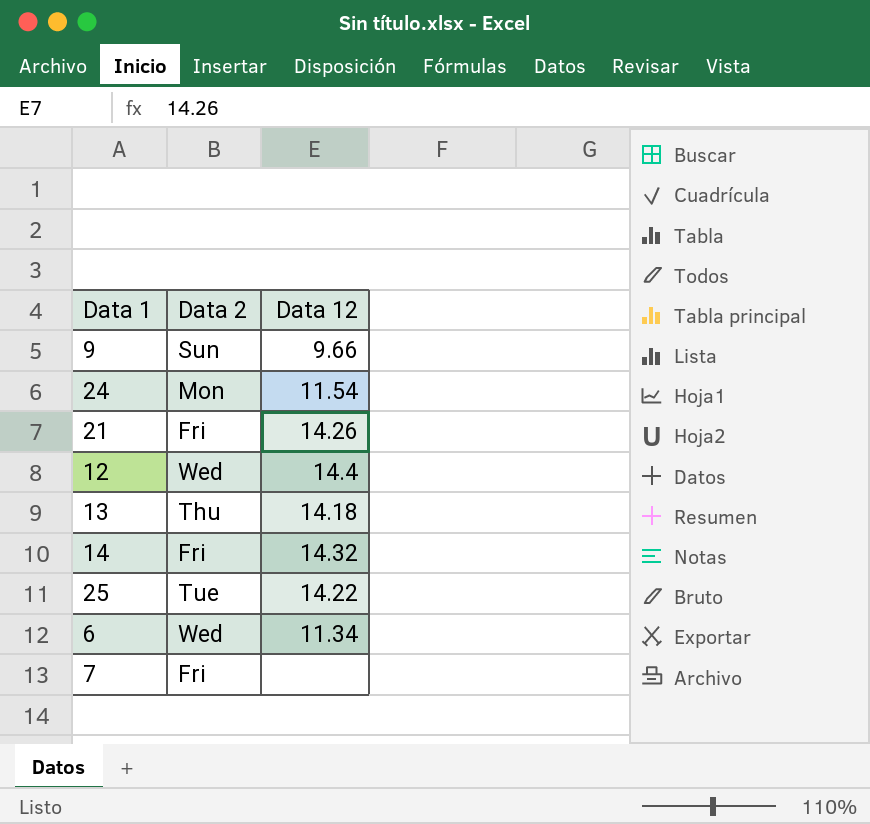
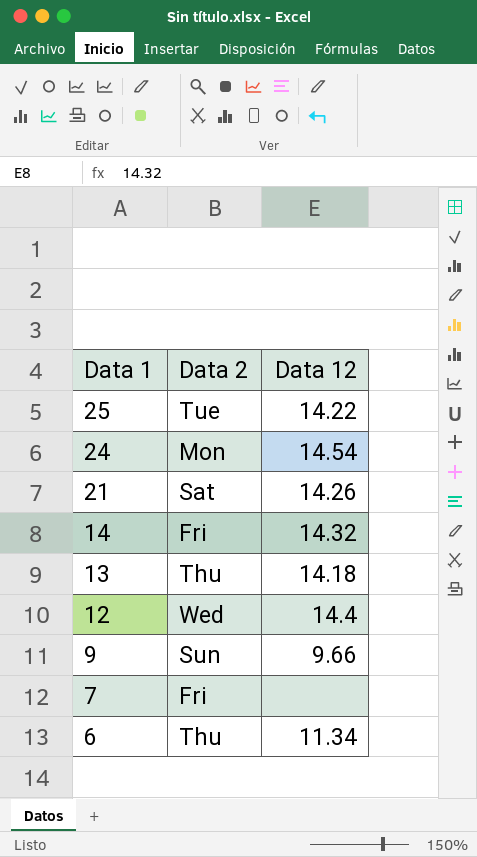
row order: none -> Data 1 descending
24 | Data 12: 11.54 -> 14.54
21 | Data 2: Fri -> Sat
6 | Data 2: Wed -> Thu

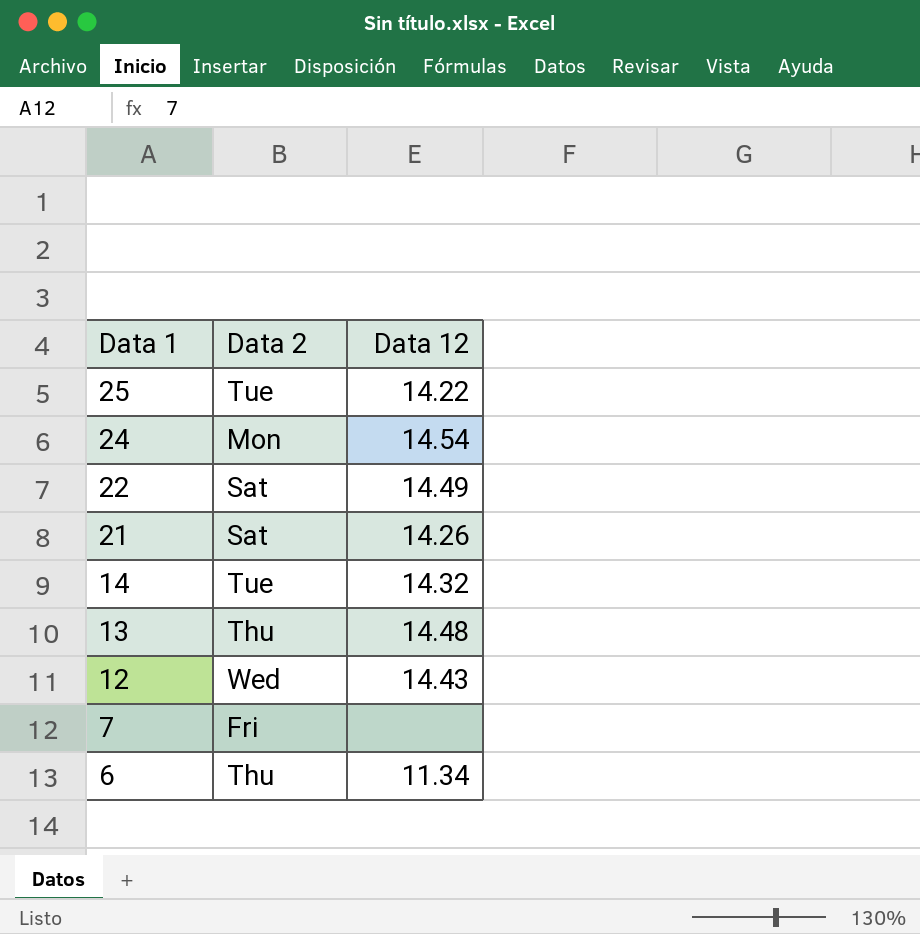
row 9: Sun | 9.66 -> none
row 22: none -> Sat | 14.49
14 | Data 2: Fri -> Tue
13 | Data 12: 14.18 -> 14.48
12 | Data 12: 14.4 -> 14.43

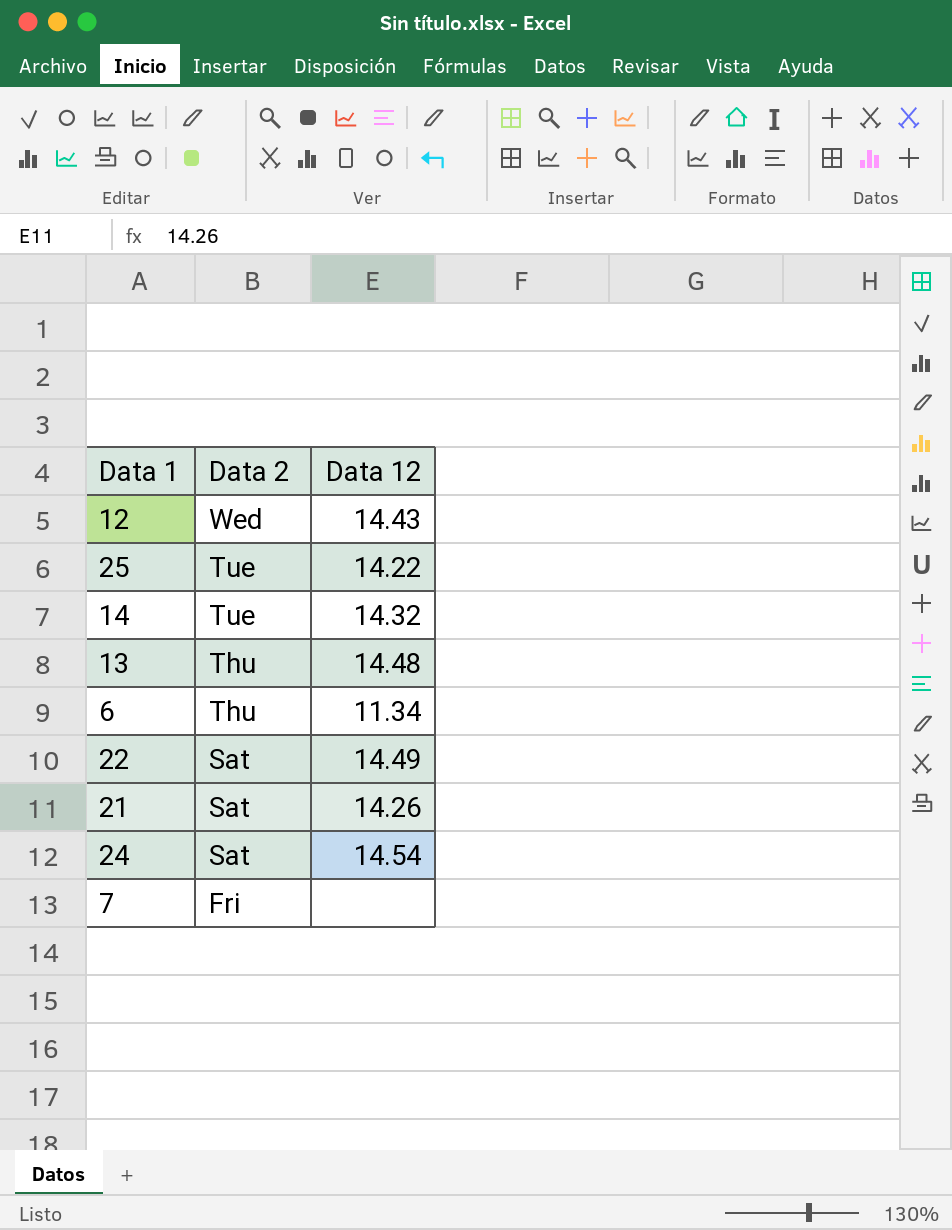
row order: Data 1 descending -> Data 2 descending
24 | Data 2: Mon -> Sat

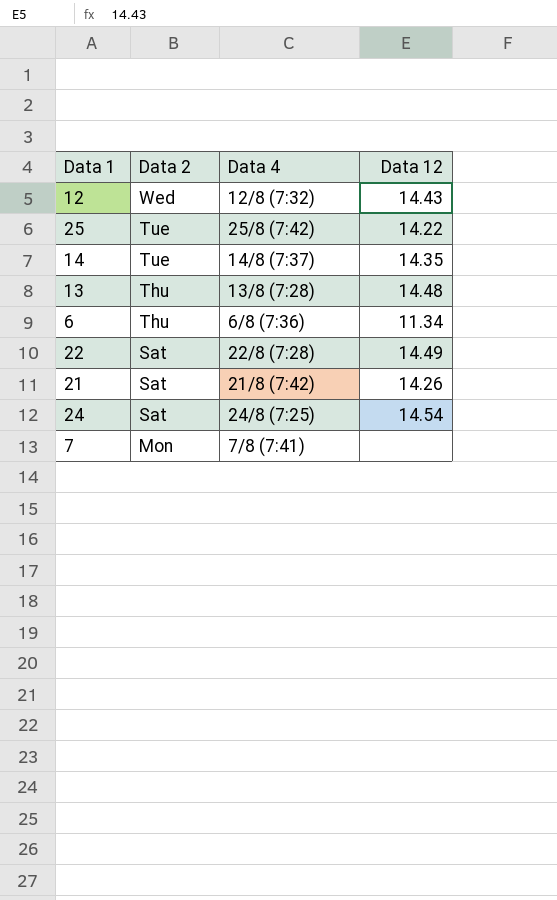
column Data 4 | position: none -> 3
14 | Data 12: 14.32 -> 14.35
7 | Data 2: Fri -> Mon

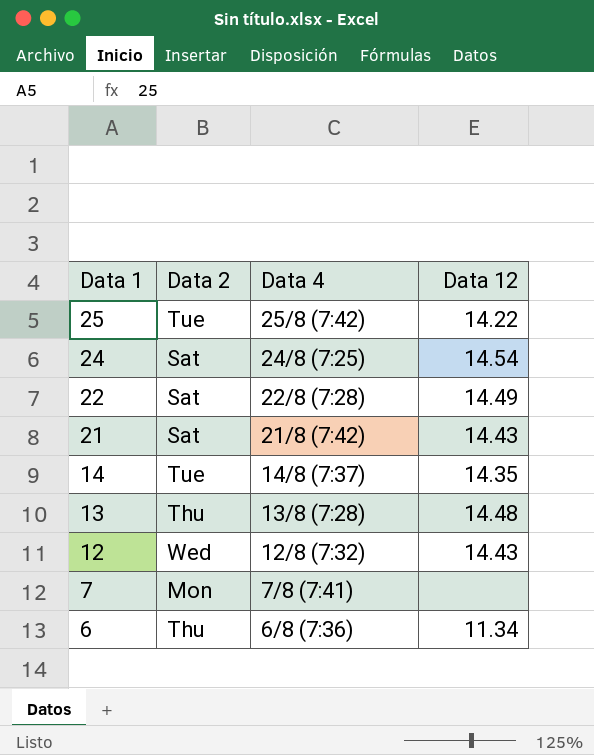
row order: Data 2 descending -> Data 1 descending
21 | Data 12: 14.26 -> 14.43

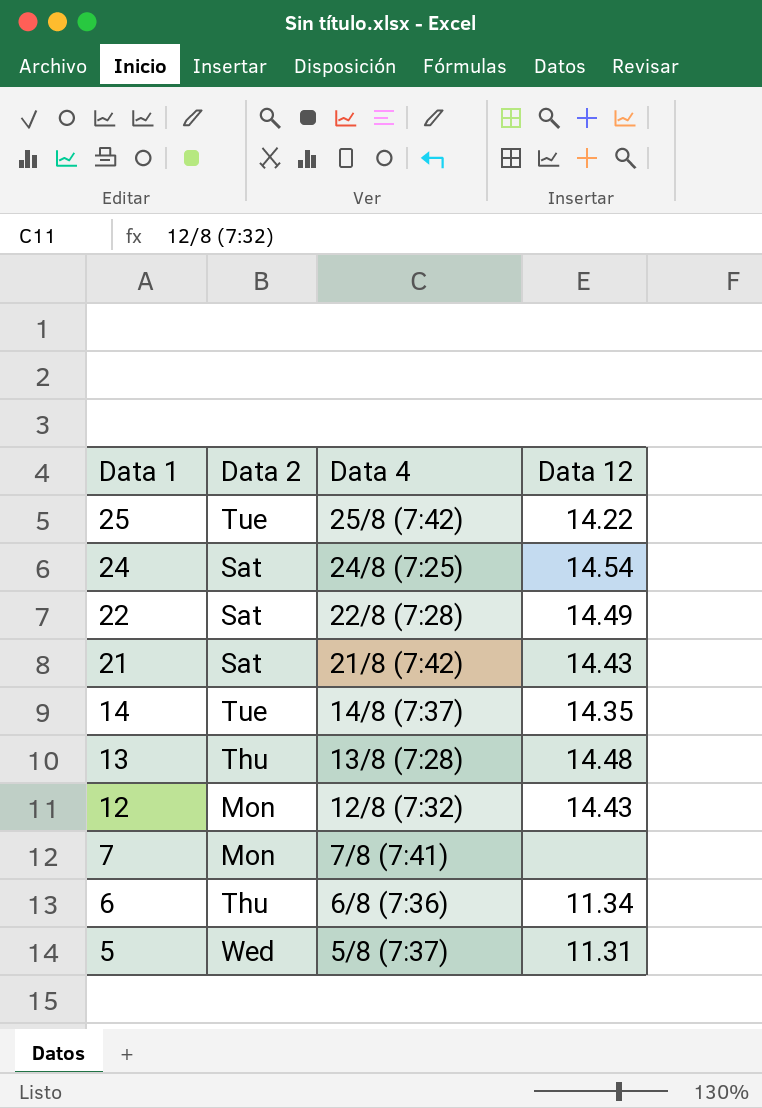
12 | Data 2: Wed -> Mon
row 5: none -> Wed | 5/8 (7:37) | 11.31

